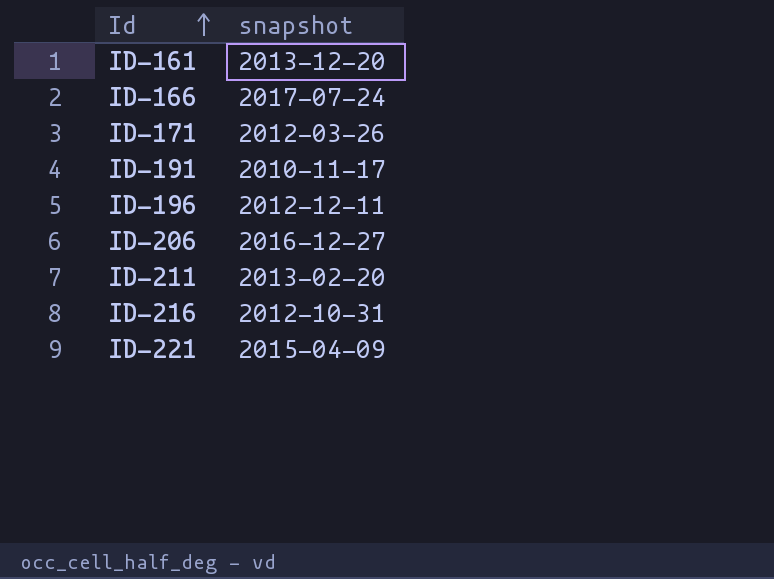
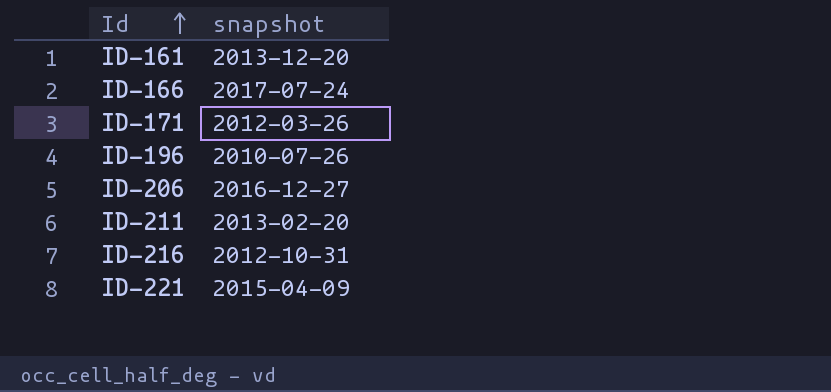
row ID-191: 2010-11-17 -> none
ID-196 | snapshot: 2012-12-11 -> 2010-07-26

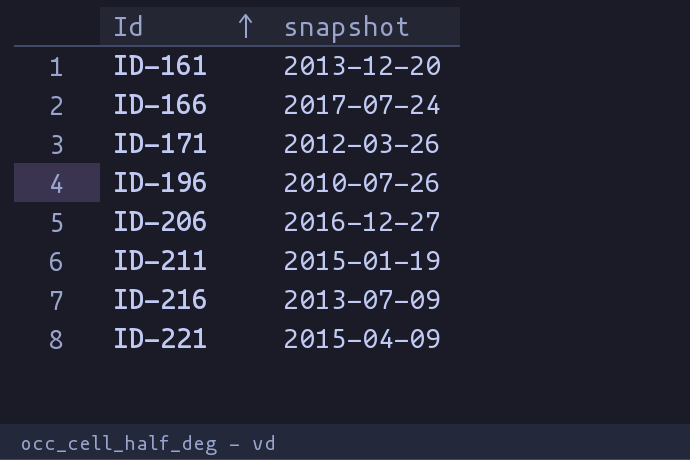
ID-211 | snapshot: 2013-02-20 -> 2015-01-19
ID-216 | snapshot: 2012-10-31 -> 2013-07-09

